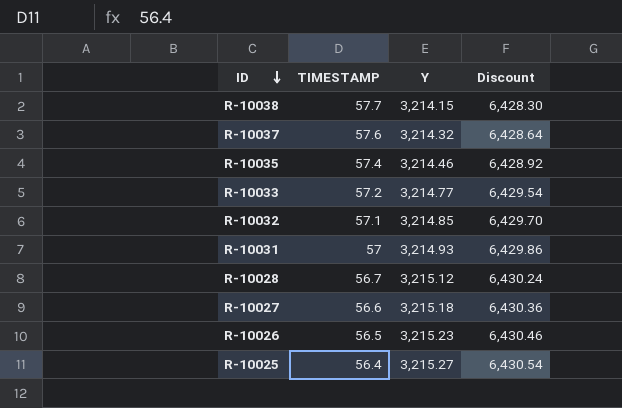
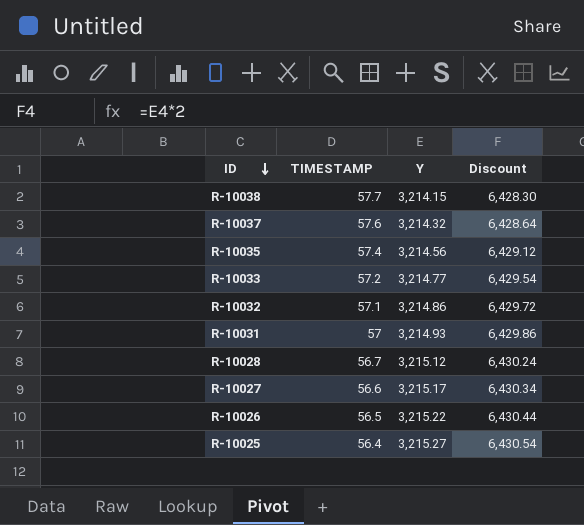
R-10035 | Y: 3,214.46 -> 3,214.56
R-10035 | Discount: 6,428.92 -> 6,429.12
R-10032 | Y: 3,214.85 -> 3,214.86
R-10032 | Discount: 6,429.70 -> 6,429.72
R-10027 | Y: 3,215.18 -> 3,215.17
R-10027 | Discount: 6,430.36 -> 6,430.34
R-10026 | Y: 3,215.23 -> 3,215.22
R-10026 | Discount: 6,430.46 -> 6,430.44

